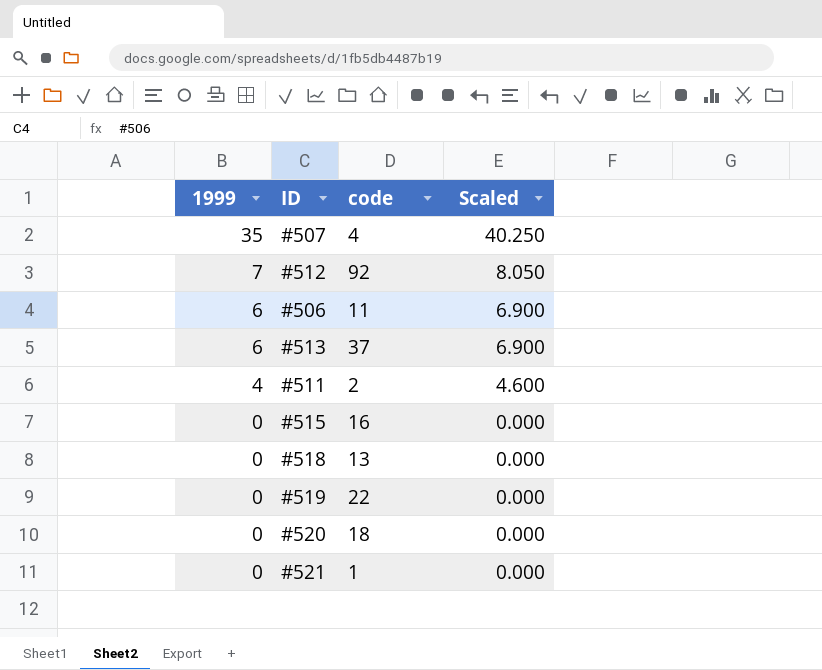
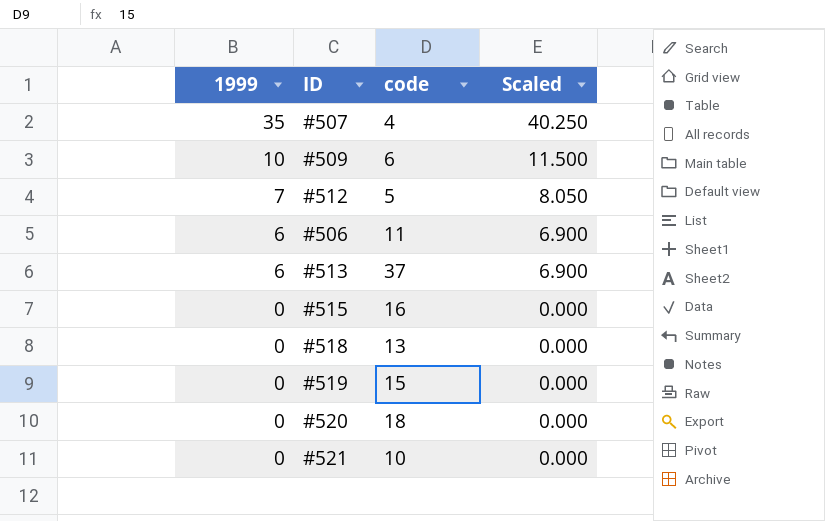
row #511: 4 | 2 | 4.600 -> none
row #509: none -> 10 | 6 | 11.500
#512 | code: 92 -> 5
#519 | code: 22 -> 15
#521 | code: 1 -> 10

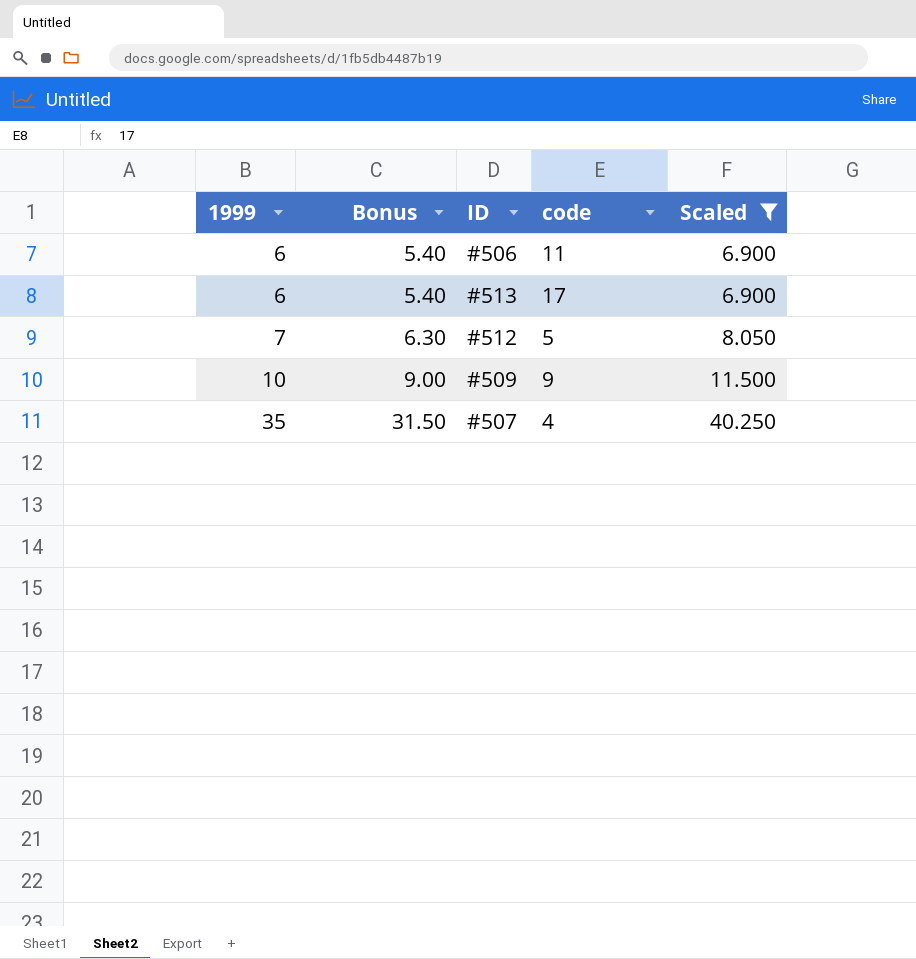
filter: none -> Scaled != 0.000
row order: 1999 descending -> 1999 ascending
column Bonus | formula: none -> [1999] * 0.9
#513 | code: 37 -> 17
#509 | code: 6 -> 9

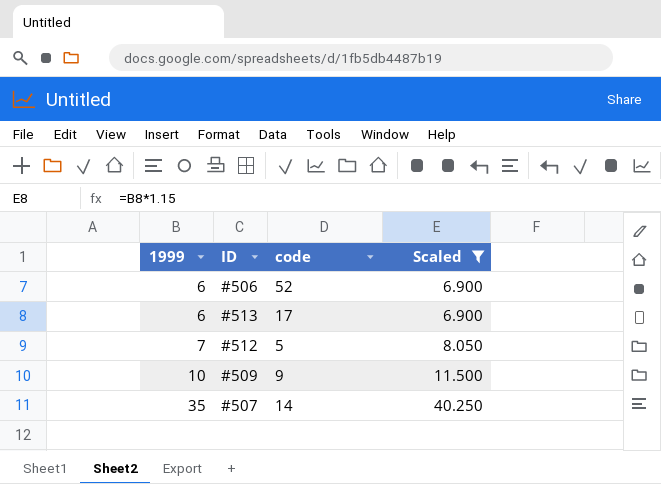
column Bonus | formula: [1999] * 0.9 -> none
#506 | code: 11 -> 52
#507 | code: 4 -> 14

